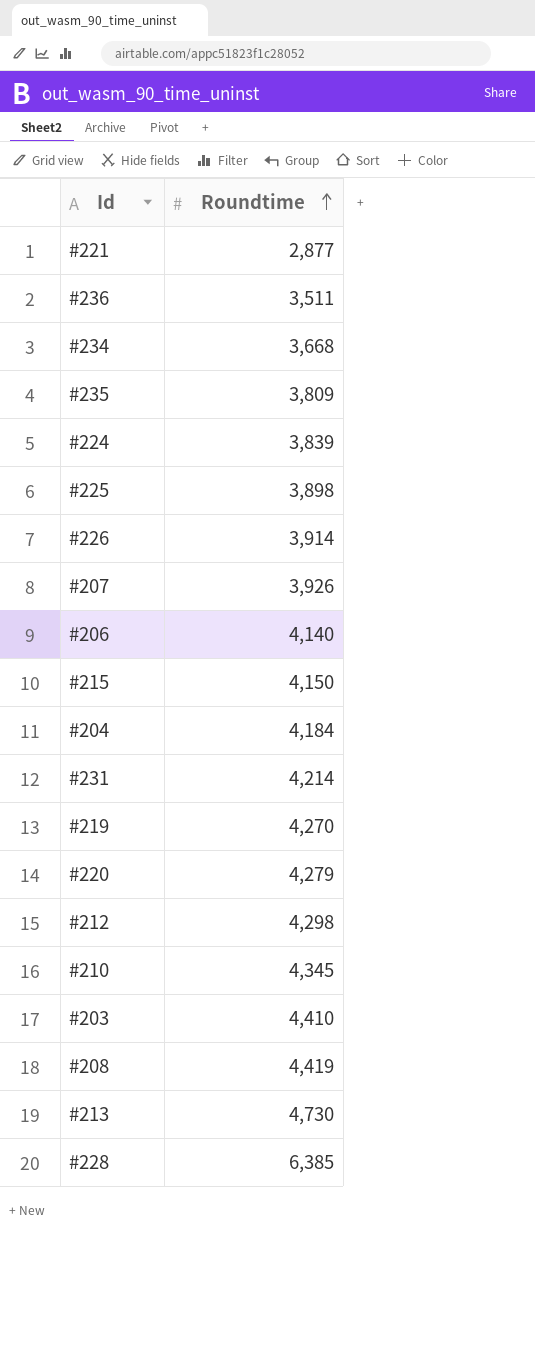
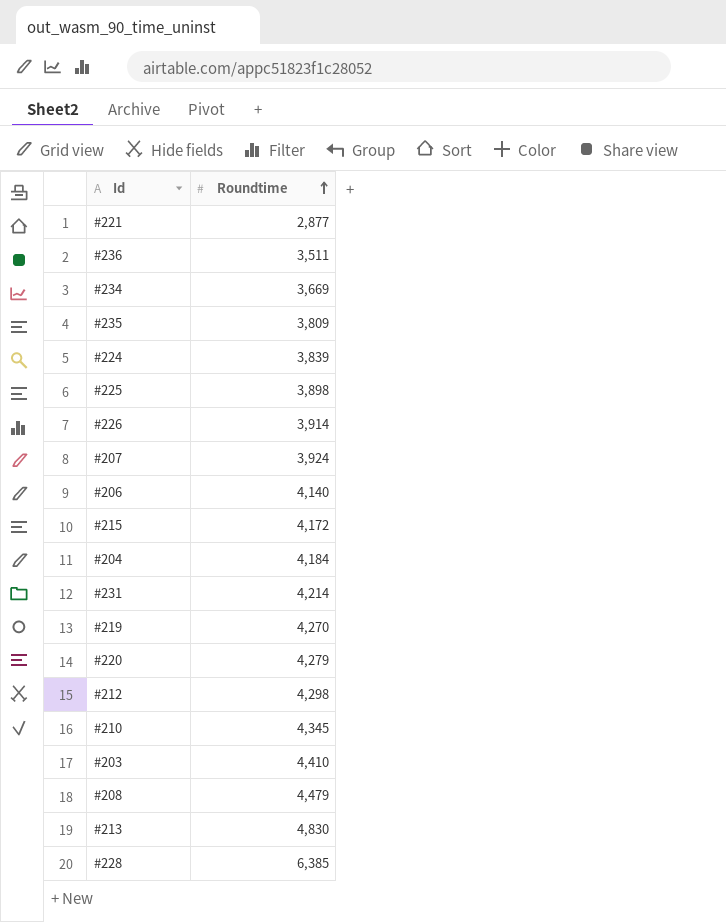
#234 | Roundtime: 3,668 -> 3,669
#207 | Roundtime: 3,926 -> 3,924
#215 | Roundtime: 4,150 -> 4,172
#208 | Roundtime: 4,419 -> 4,479
#213 | Roundtime: 4,730 -> 4,830

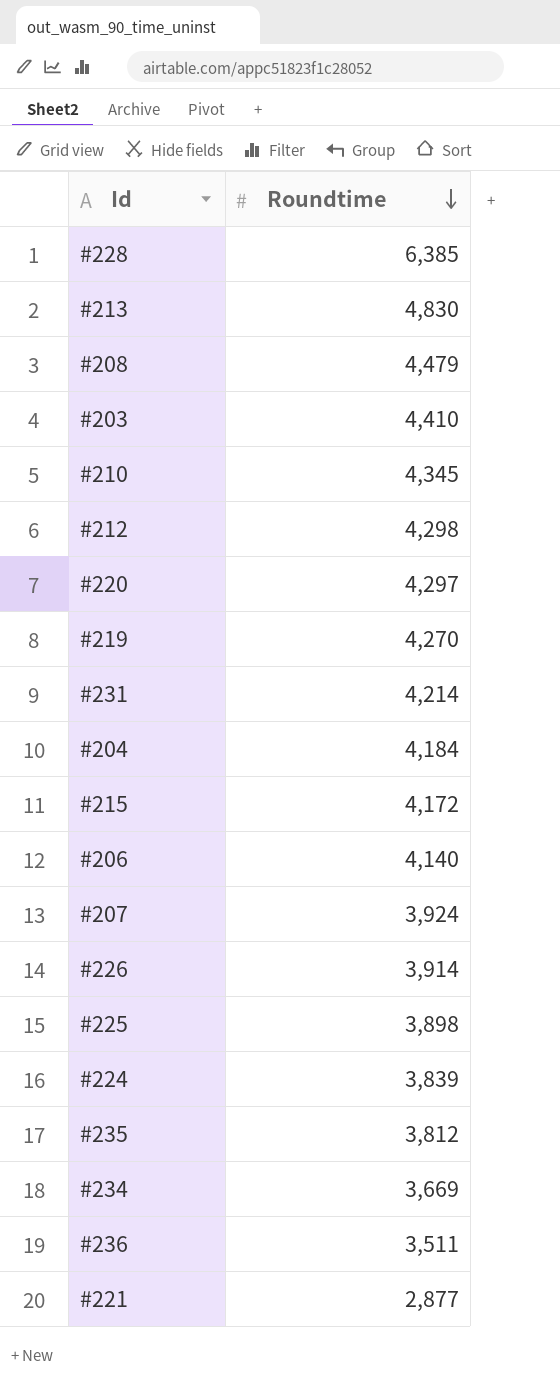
row order: Roundtime ascending -> Roundtime descending
#220 | Roundtime: 4,279 -> 4,297
#235 | Roundtime: 3,809 -> 3,812

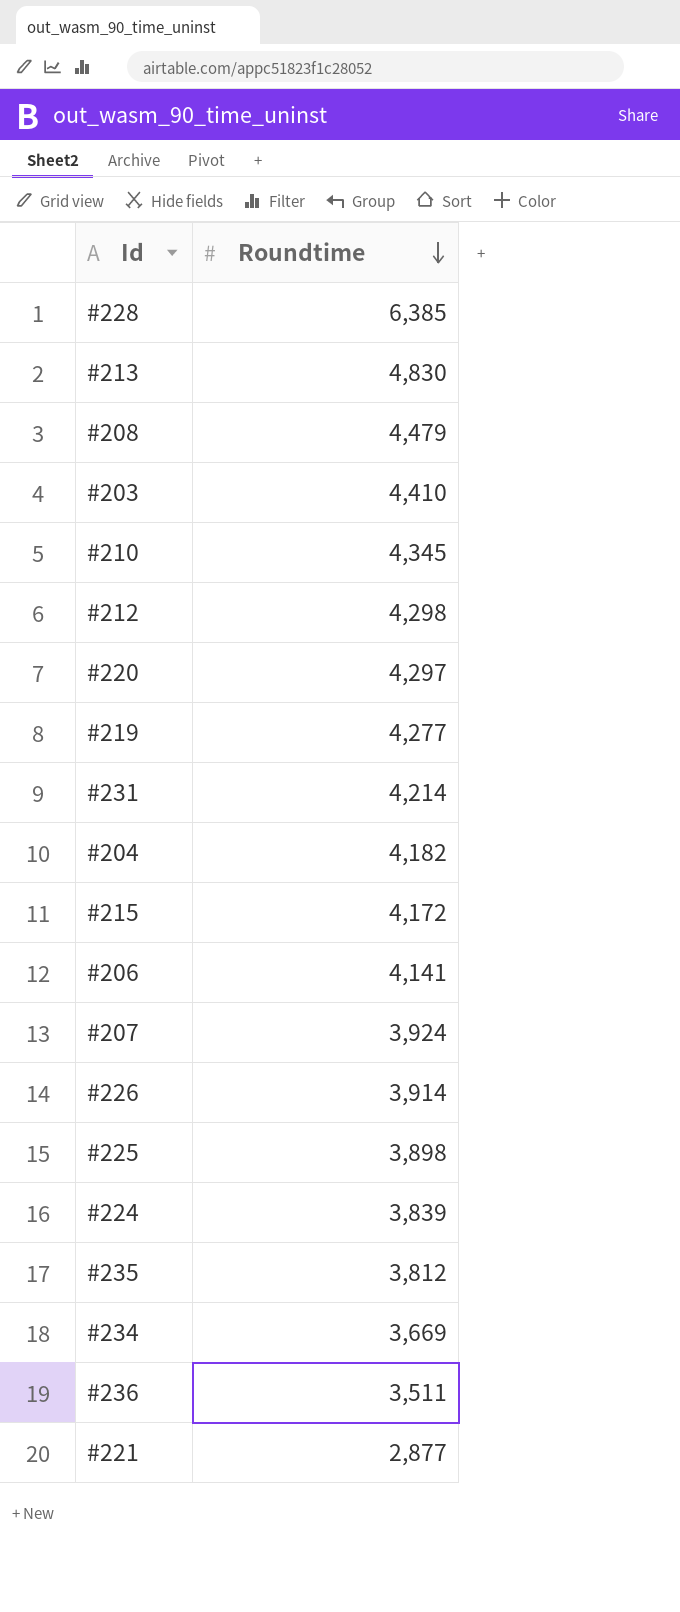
#219 | Roundtime: 4,270 -> 4,277
#204 | Roundtime: 4,184 -> 4,182
#206 | Roundtime: 4,140 -> 4,141

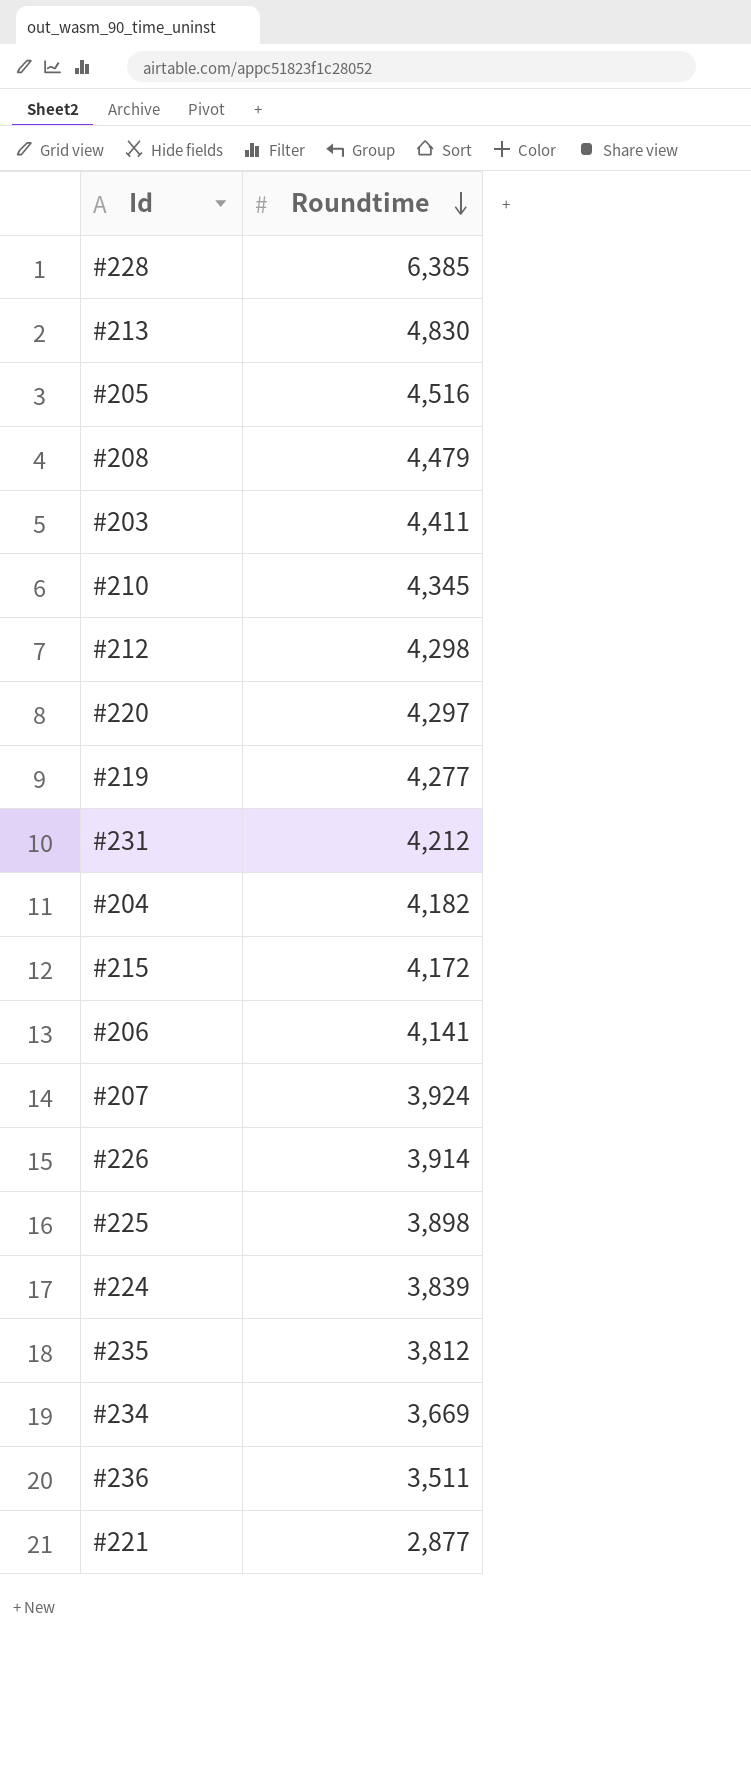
row #205: none -> 4,516
#203 | Roundtime: 4,410 -> 4,411
#231 | Roundtime: 4,214 -> 4,212

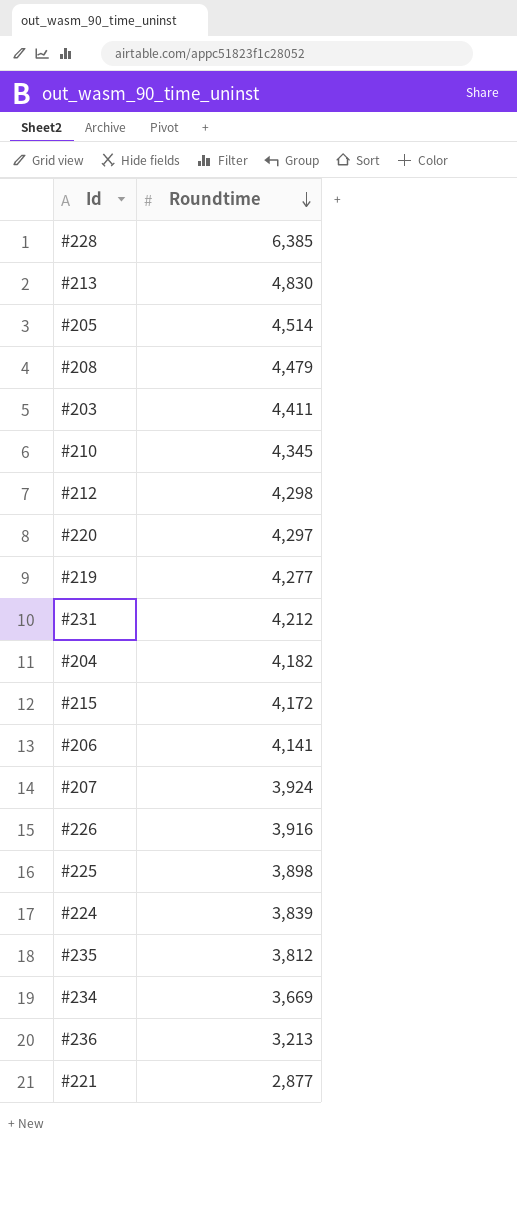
#205 | Roundtime: 4,516 -> 4,514
#226 | Roundtime: 3,914 -> 3,916
#236 | Roundtime: 3,511 -> 3,213

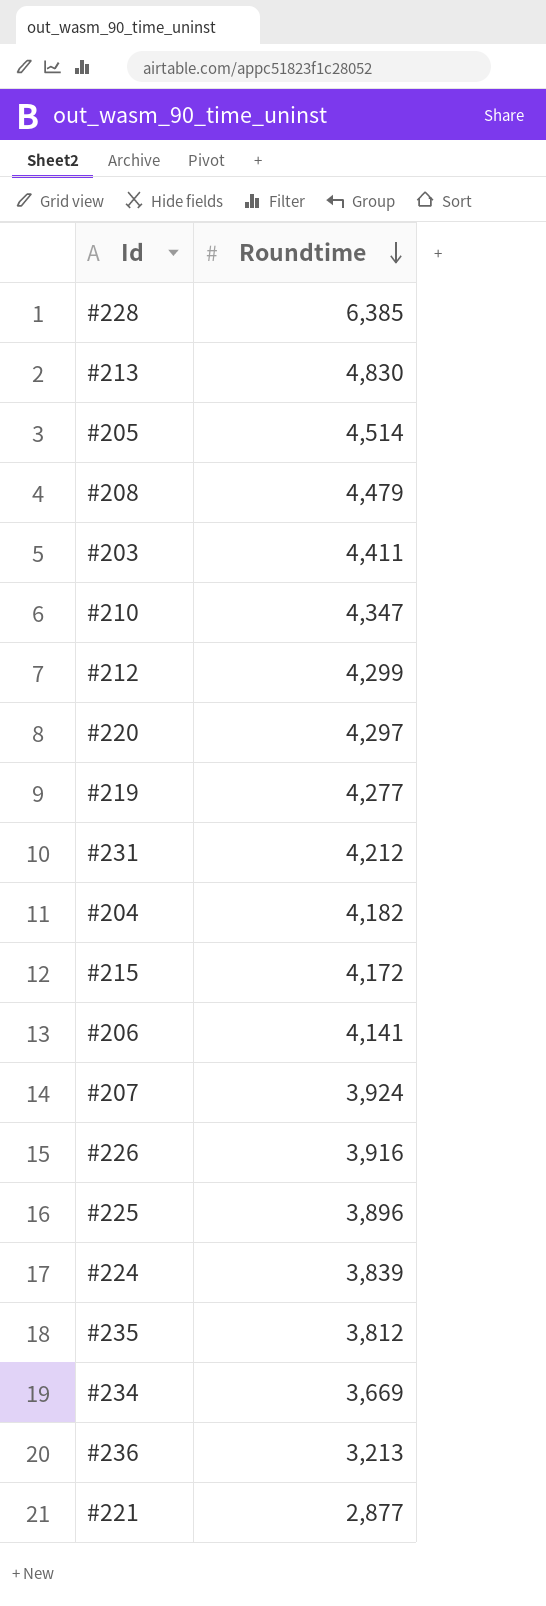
#210 | Roundtime: 4,345 -> 4,347
#212 | Roundtime: 4,298 -> 4,299
#225 | Roundtime: 3,898 -> 3,896

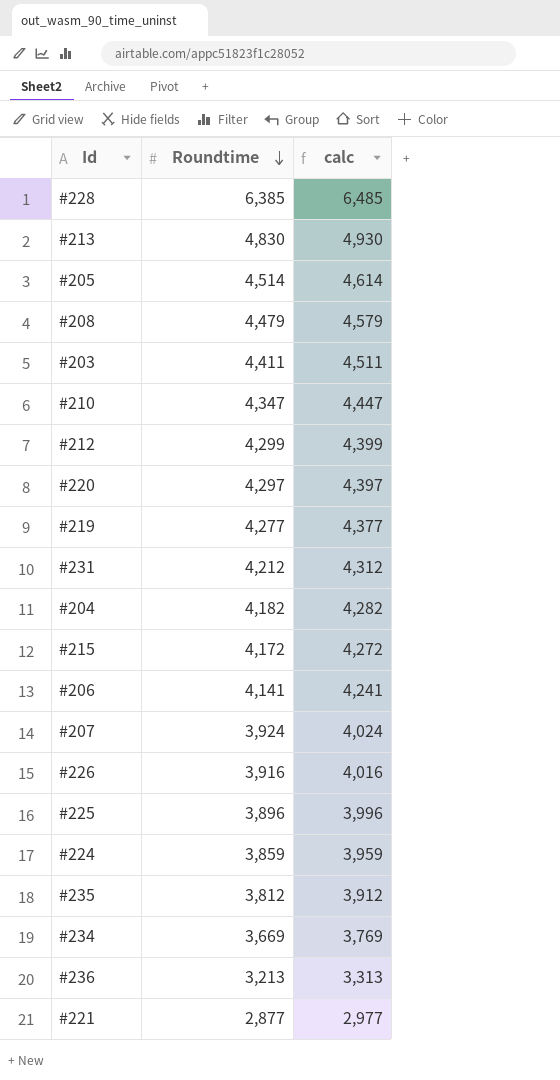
column calc | formula: none -> [Roundtime] + 100
#224 | Roundtime: 3,839 -> 3,859

